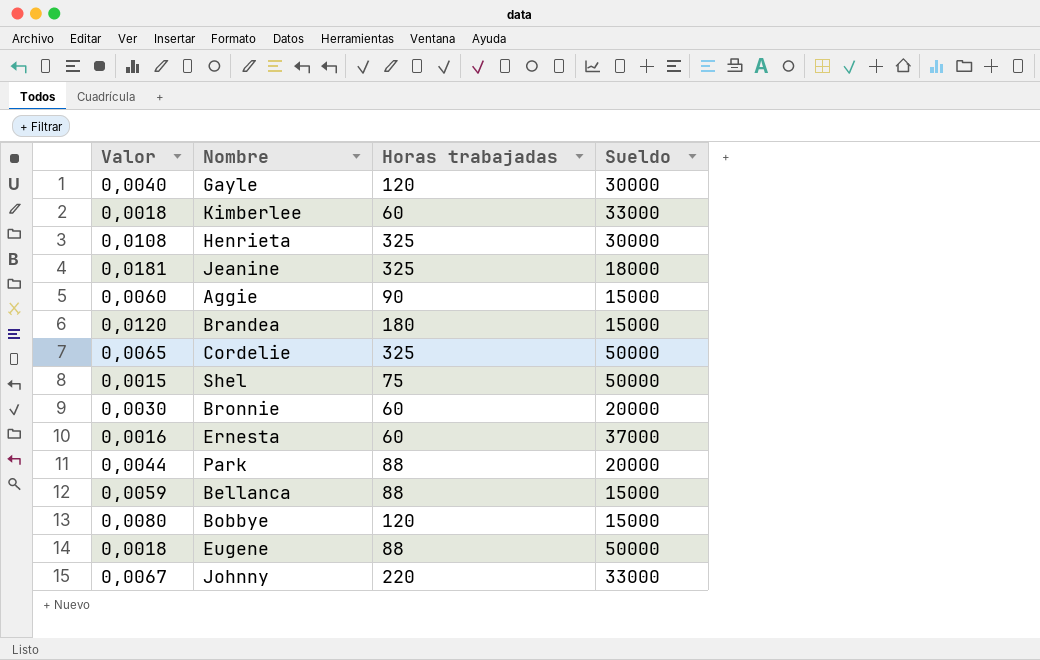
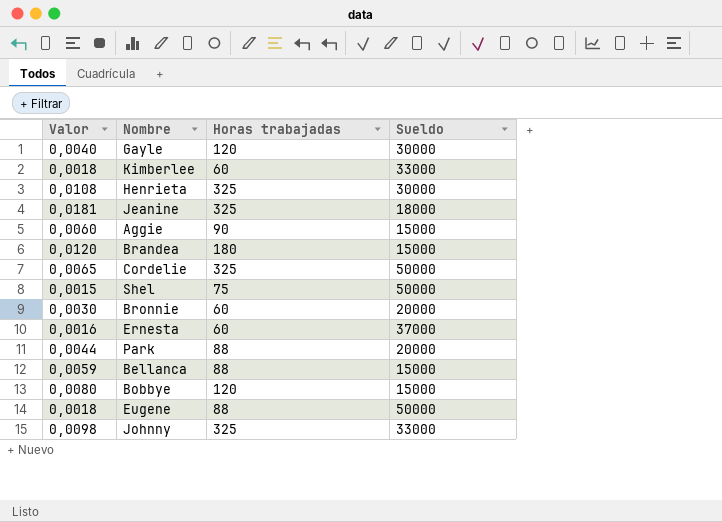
Johnny | Valor: 0,0067 -> 0,0098
Johnny | Horas trabajadas: 220 -> 325

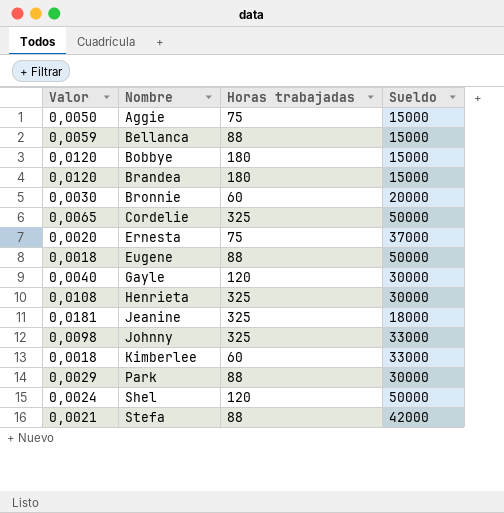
row order: none -> Nombre ascending
Aggie | Valor: 0,0060 -> 0,0050
Aggie | Horas trabajadas: 90 -> 75
Bobbye | Valor: 0,0080 -> 0,0120
Bobbye | Horas trabajadas: 120 -> 180
Ernesta | Valor: 0,0016 -> 0,0020
Ernesta | Horas trabajadas: 60 -> 75
Park | Valor: 0,0044 -> 0,0029
Park | Sueldo: 20000 -> 30000
Shel | Valor: 0,0015 -> 0,0024
Shel | Horas trabajadas: 75 -> 120
row Stefa: none -> 0,0021 | 88 | 42000

